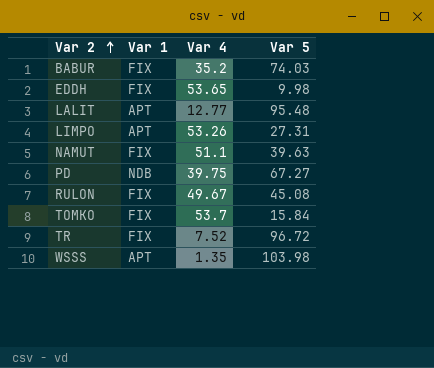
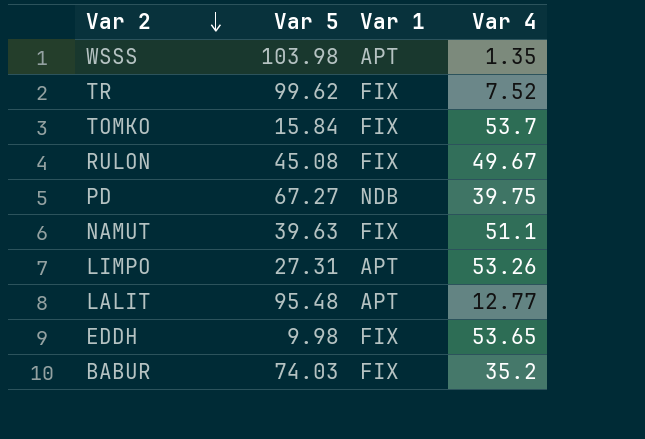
row order: Var 2 ascending -> Var 2 descending
column Var 5 | position: 4 -> 2
TR | Var 5: 96.72 -> 99.62

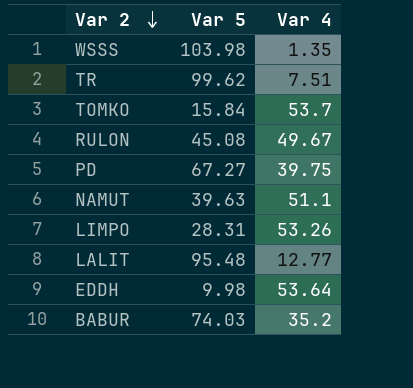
column Var 1 | position: 3 -> none
TR | Var 4: 7.52 -> 7.51
LIMPO | Var 5: 27.31 -> 28.31
EDDH | Var 4: 53.65 -> 53.64

